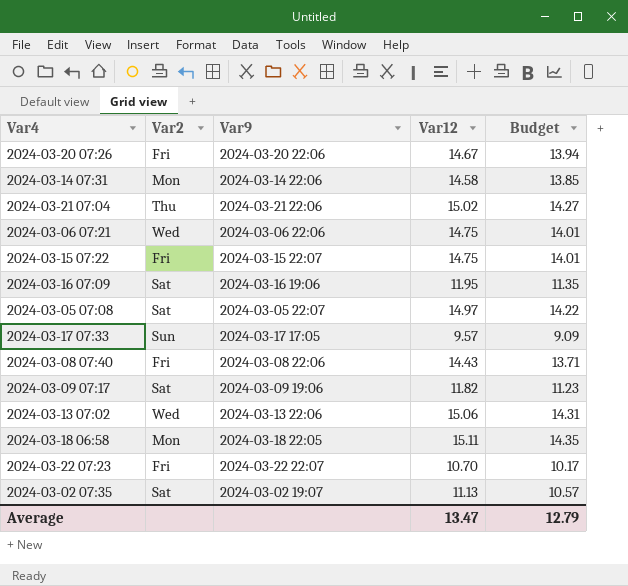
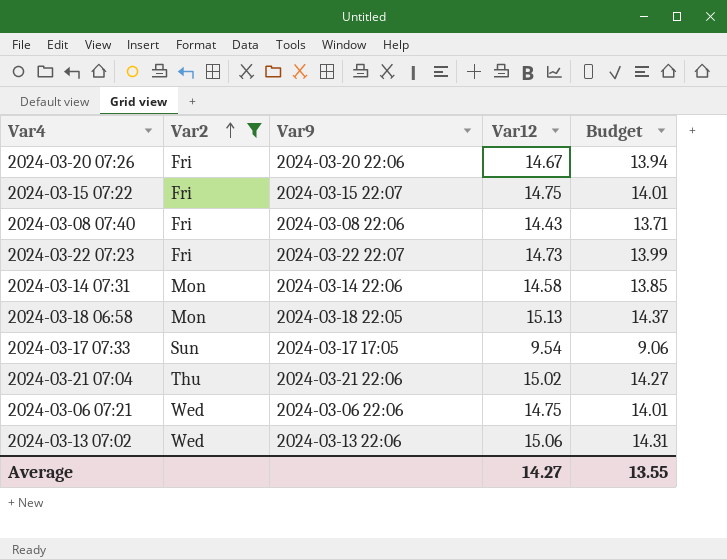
filter: none -> Var2 != Sat
row order: none -> Var2 ascending
2024-03-22 07:23 | Var12: 10.70 -> 14.73
2024-03-22 07:23 | Budget: 10.17 -> 13.99
2024-03-18 06:58 | Var12: 15.11 -> 15.13
2024-03-18 06:58 | Budget: 14.35 -> 14.37
2024-03-17 07:33 | Var12: 9.57 -> 9.54
2024-03-17 07:33 | Budget: 9.09 -> 9.06
Average | Var12: 13.47 -> 14.27
Average | Budget: 12.79 -> 13.55

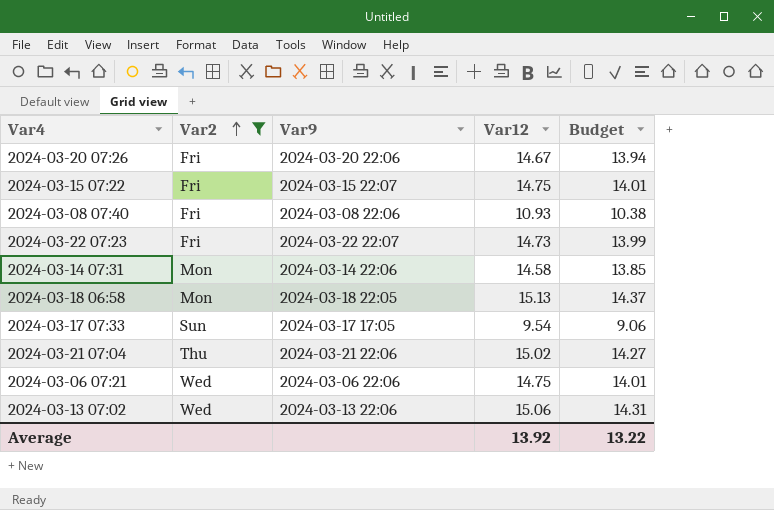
2024-03-08 07:40 | Var12: 14.43 -> 10.93
2024-03-08 07:40 | Budget: 13.71 -> 10.38
Average | Var12: 14.27 -> 13.92
Average | Budget: 13.55 -> 13.22

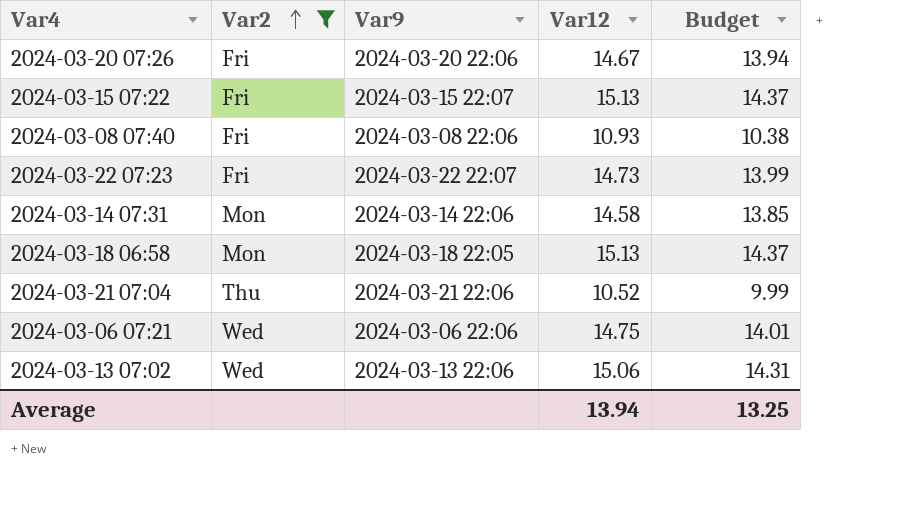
row 2024-03-17 07:33: Sun | 2024-03-17 17:05 | 9.54 | 9.06 -> none
2024-03-15 07:22 | Var12: 14.75 -> 15.13
2024-03-15 07:22 | Budget: 14.01 -> 14.37
2024-03-21 07:04 | Var12: 15.02 -> 10.52
2024-03-21 07:04 | Budget: 14.27 -> 9.99
Average | Var12: 13.92 -> 13.94
Average | Budget: 13.22 -> 13.25

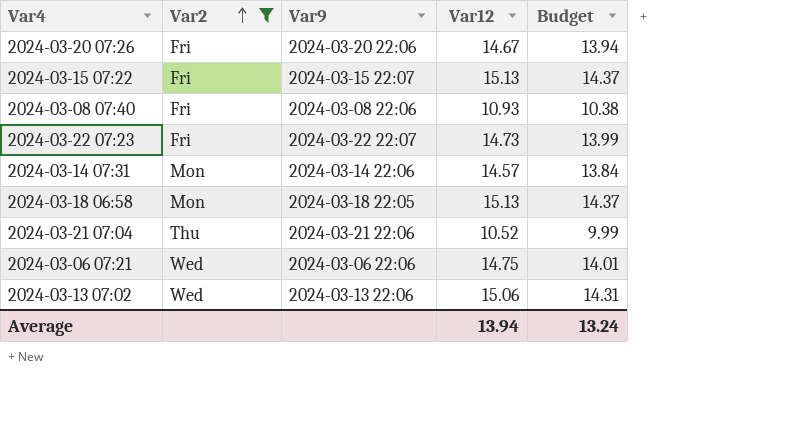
2024-03-14 07:31 | Var12: 14.58 -> 14.57
2024-03-14 07:31 | Budget: 13.85 -> 13.84
Average | Budget: 13.25 -> 13.24

